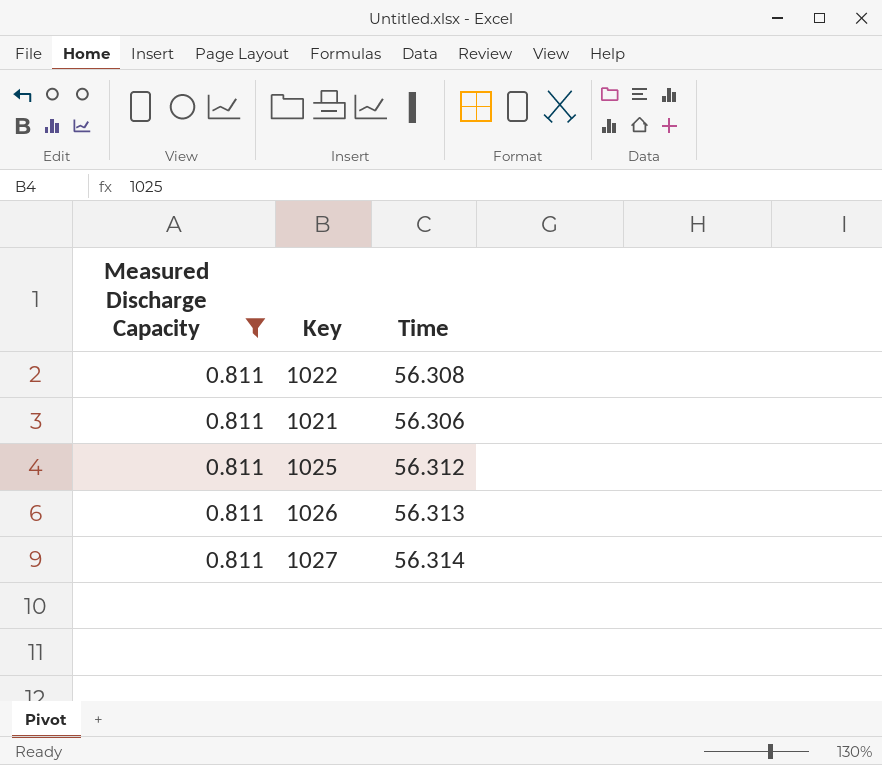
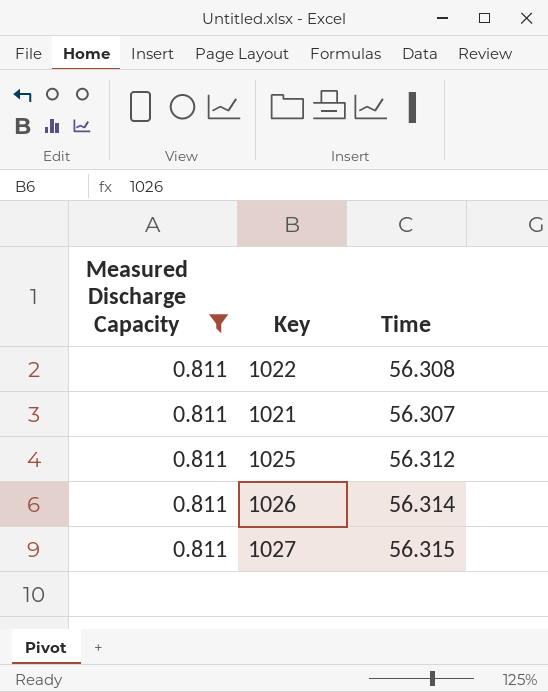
1021 | Time: 56.306 -> 56.307
1026 | Time: 56.313 -> 56.314
1027 | Time: 56.314 -> 56.315

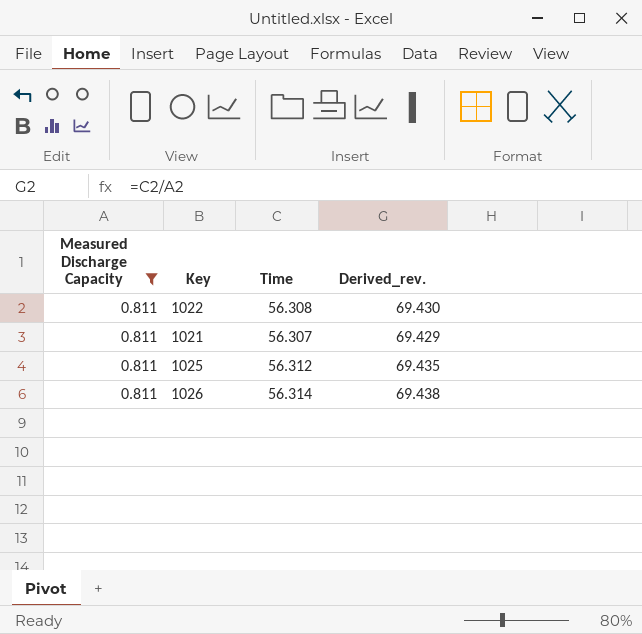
column Derived_rev. | formula: none -> [Time] / [Measured Discharge Capacity]
row 1027: 0.811 | 56.315 -> none

